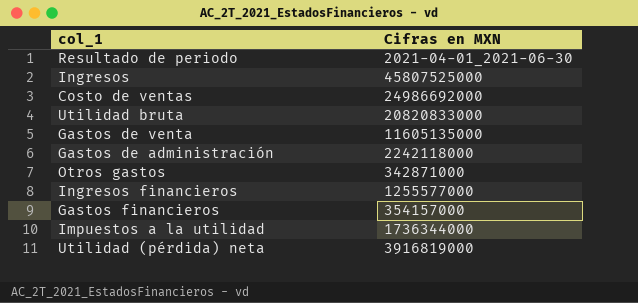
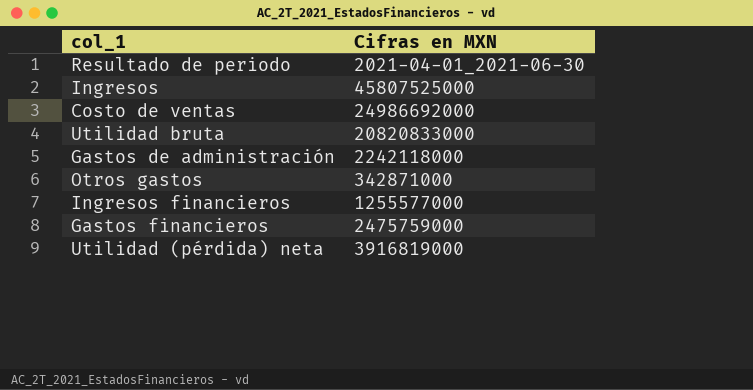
row Gastos de venta: 11605135000 -> none
row Impuestos a la utilidad: 1736344000 -> none
Gastos financieros | Cifras en MXN: 354157000 -> 2475759000

